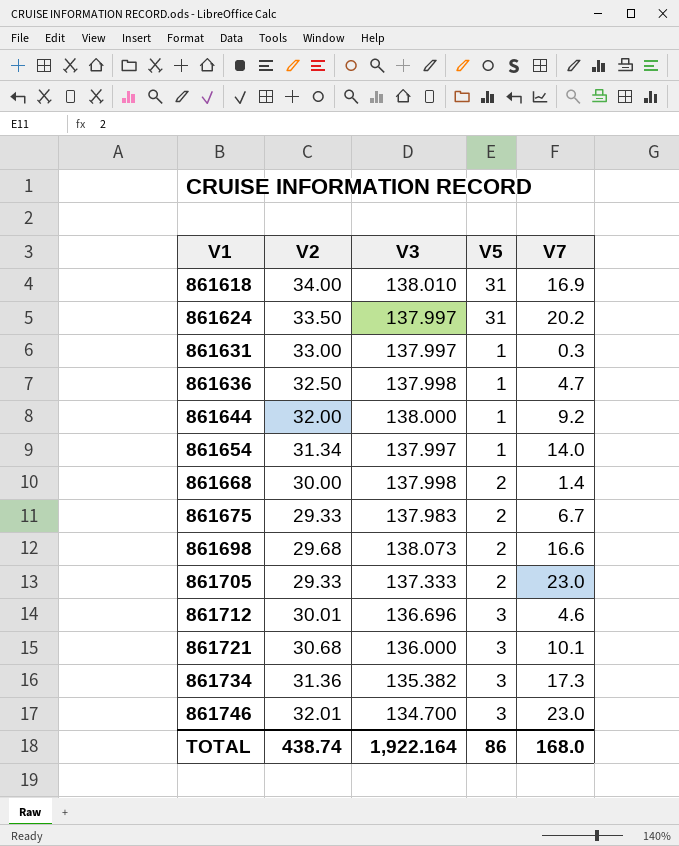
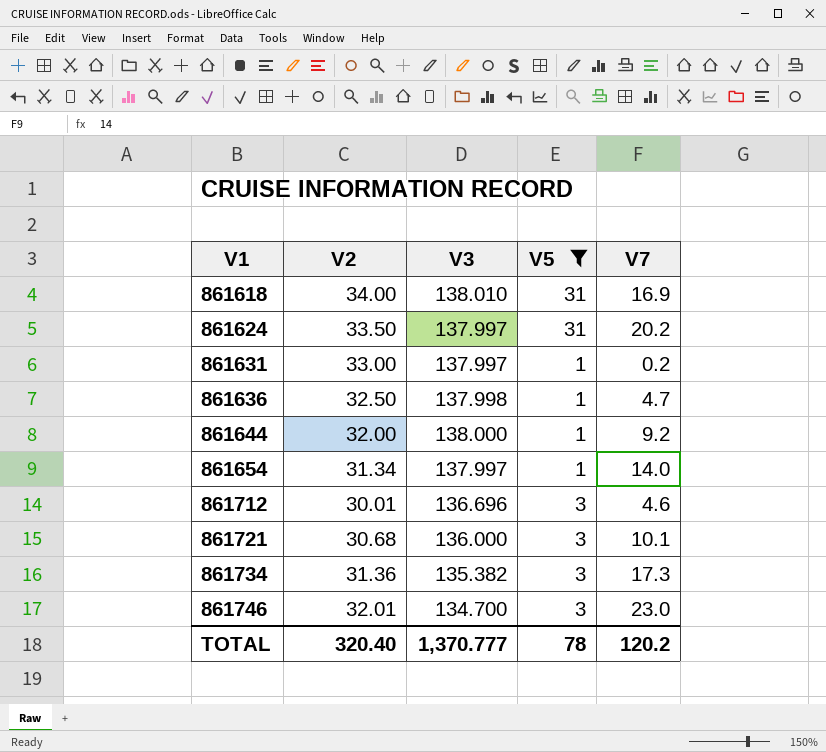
filter: none -> V5 != 2
861631 | V7: 0.3 -> 0.2
TOTAL | V2: 438.74 -> 320.40
TOTAL | V3: 1,922.164 -> 1,370.777
TOTAL | V5: 86 -> 78
TOTAL | V7: 168.0 -> 120.2

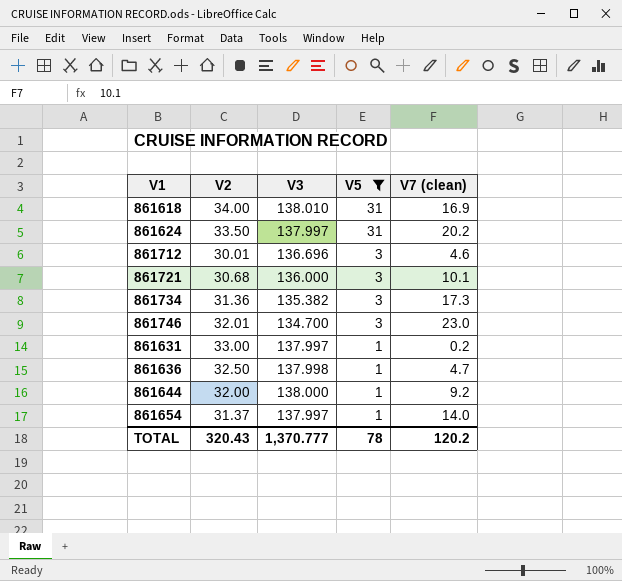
row order: V1 ascending -> V5 descending
column name: V7 -> V7 (clean)
861654 | V2: 31.34 -> 31.37
TOTAL | V2: 320.40 -> 320.43

